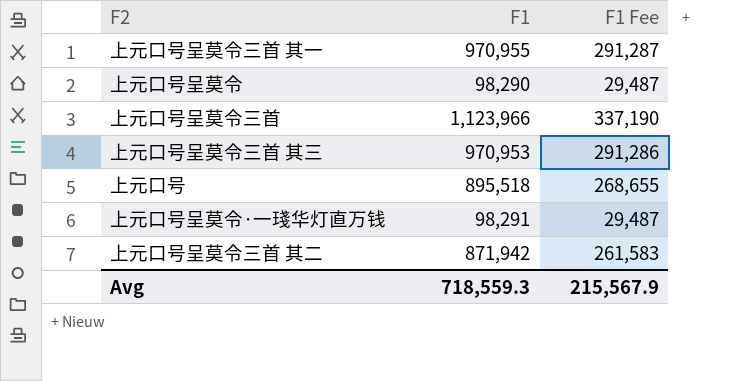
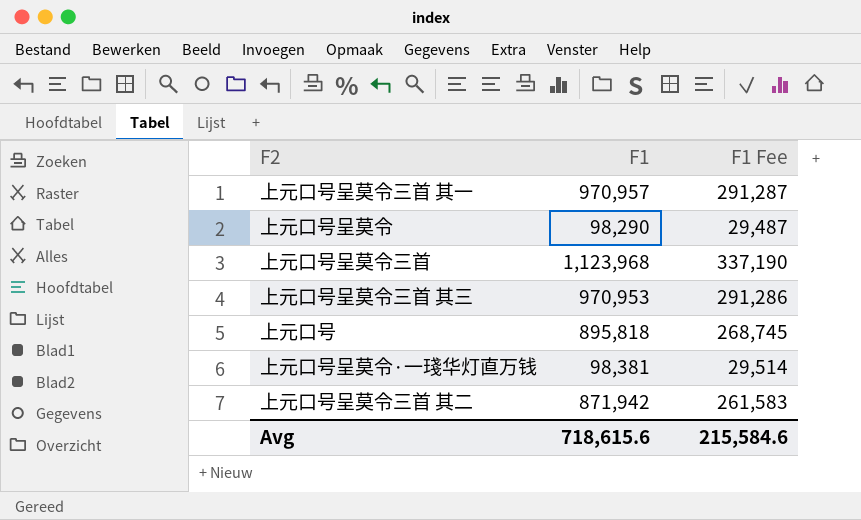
上元口号呈莫令三首 其一 | F1: 970,955 -> 970,957
上元口号呈莫令三首 | F1: 1,123,966 -> 1,123,968
上元口号 | F1: 895,518 -> 895,818
上元口号 | F1 Fee: 268,655 -> 268,745
上元口号呈莫令·一琖华灯直万钱 | F1: 98,291 -> 98,381
上元口号呈莫令·一琖华灯直万钱 | F1 Fee: 29,487 -> 29,514
Avg | F1: 718,559.3 -> 718,615.6
Avg | F1 Fee: 215,567.9 -> 215,584.6

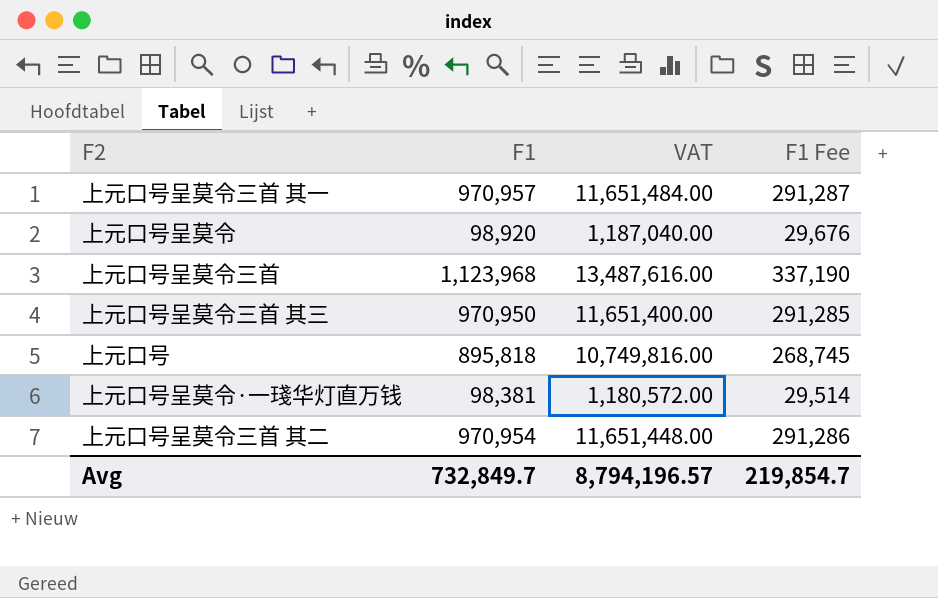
column VAT | formula: none -> [F1] * 12
上元口号呈莫令 | F1: 98,290 -> 98,920
上元口号呈莫令 | F1 Fee: 29,487 -> 29,676
上元口号呈莫令三首 其三 | F1: 970,953 -> 970,950
上元口号呈莫令三首 其三 | F1 Fee: 291,286 -> 291,285
上元口号呈莫令三首 其二 | F1: 871,942 -> 970,954
上元口号呈莫令三首 其二 | F1 Fee: 261,583 -> 291,286
Avg | F1: 718,615.6 -> 732,849.7
Avg | F1 Fee: 215,584.6 -> 219,854.7

